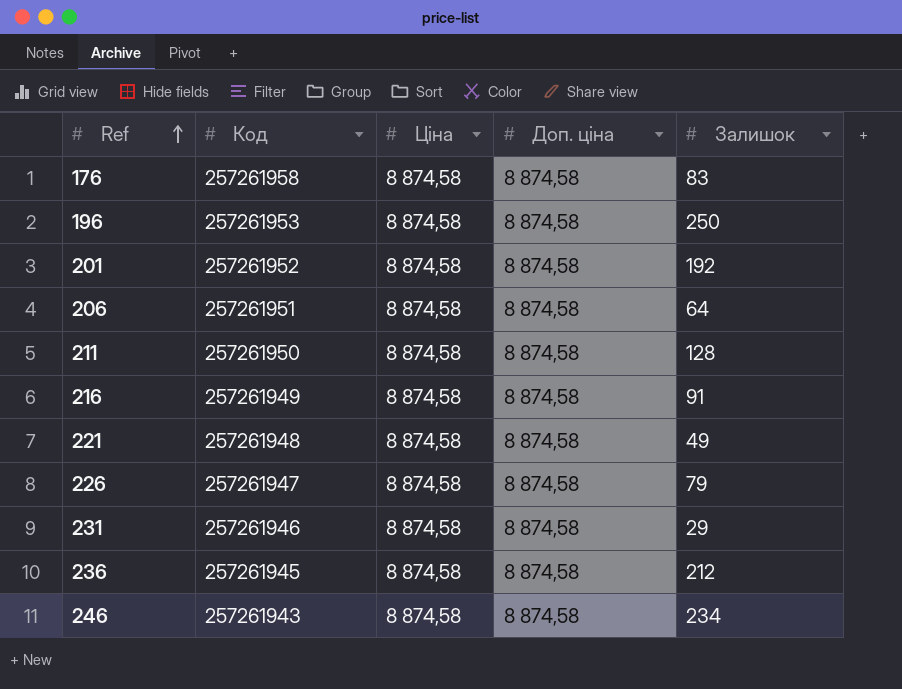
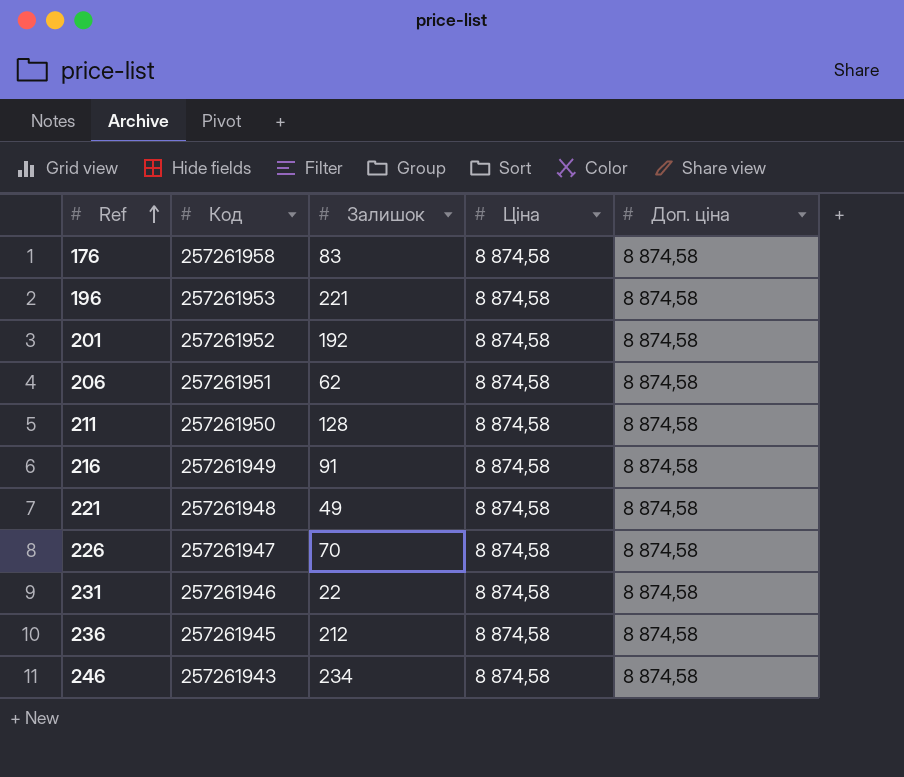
column Залишок | position: 5 -> 3
196 | Залишок: 250 -> 221
206 | Залишок: 64 -> 62
226 | Залишок: 79 -> 70
231 | Залишок: 29 -> 22

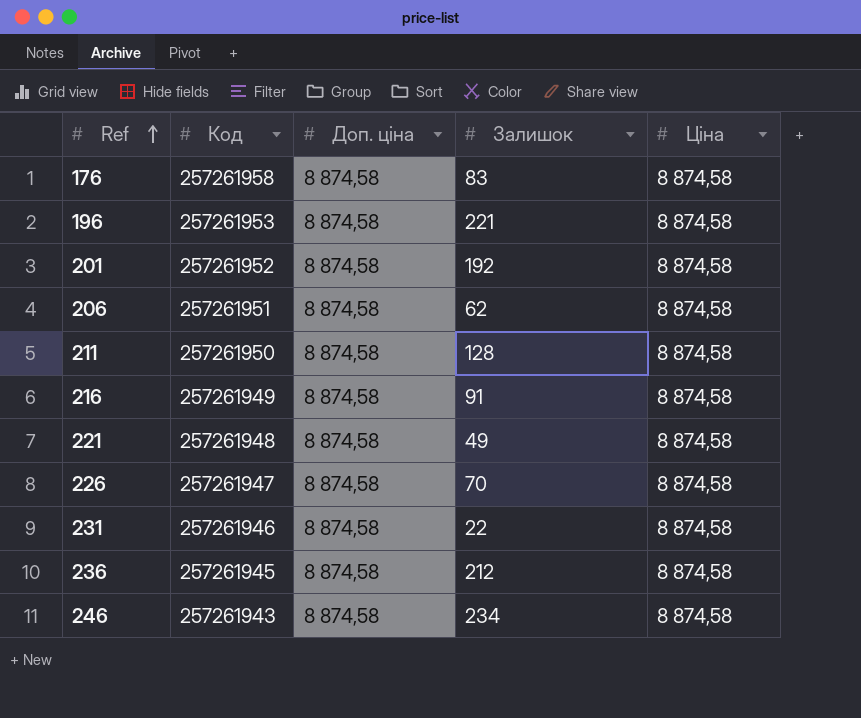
column Доп. ціна | position: 5 -> 3

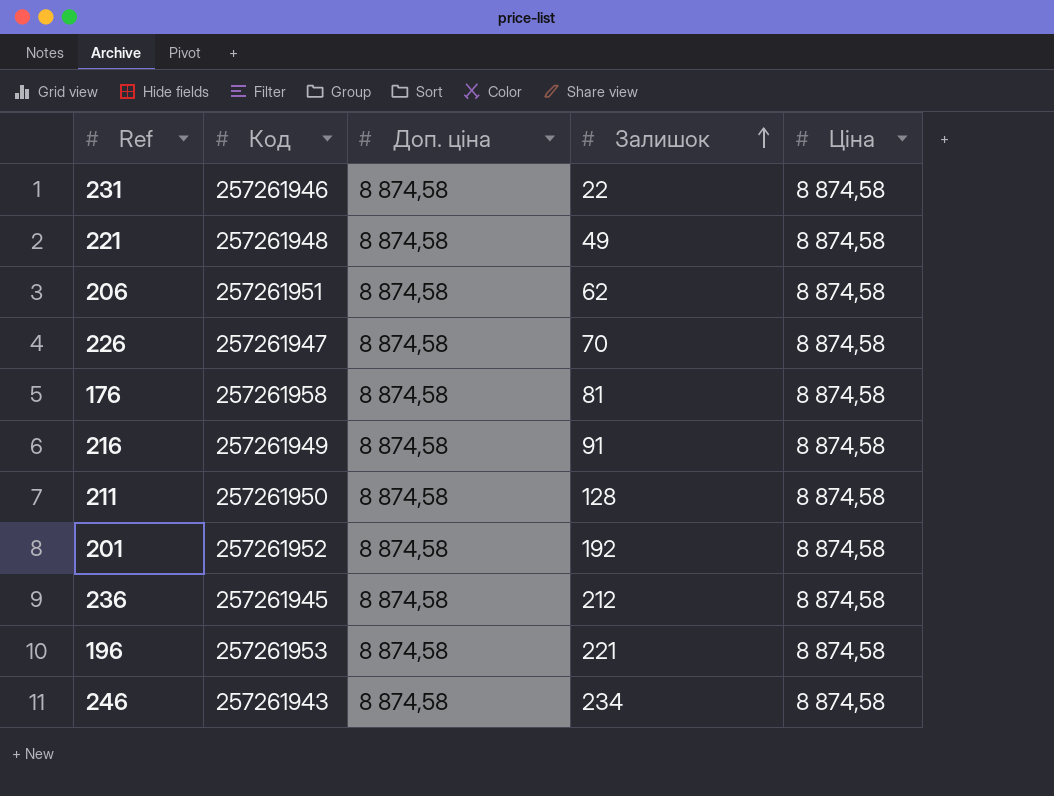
row order: Ref ascending -> Залишок ascending
176 | Залишок: 83 -> 81

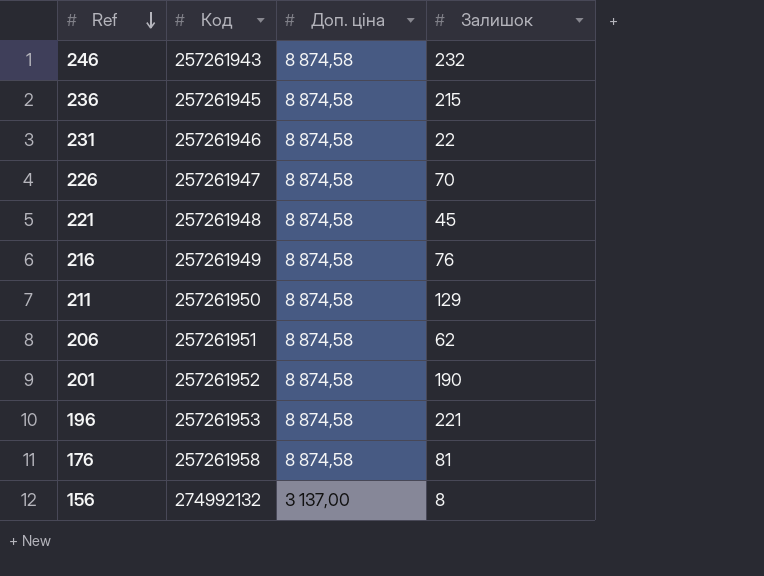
row order: Залишок ascending -> Ref descending
column Ціна | position: 5 -> none
246 | Залишок: 234 -> 232
236 | Залишок: 212 -> 215
221 | Залишок: 49 -> 45
216 | Залишок: 91 -> 76
211 | Залишок: 128 -> 129
201 | Залишок: 192 -> 190
row 156: none -> 274992132 | 3 137,00 | 8

